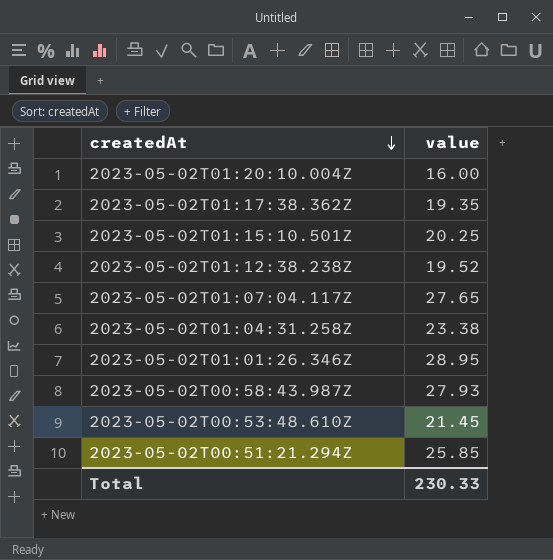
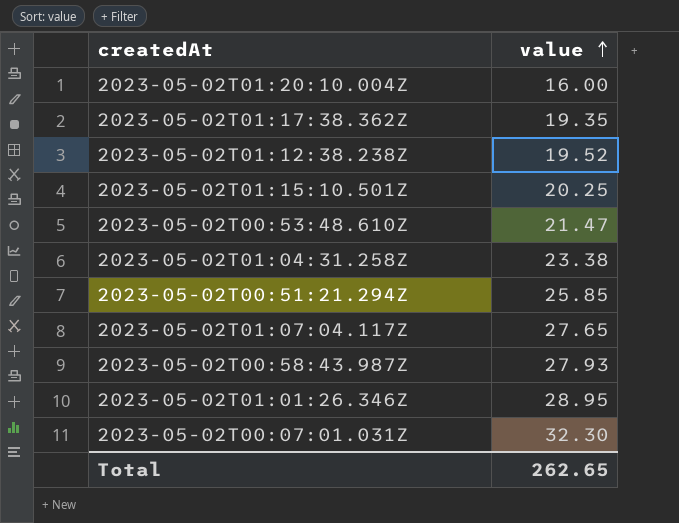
row order: createdAt descending -> value ascending
2023-05-02T00:53:48.610Z | value: 21.45 -> 21.47
row 2023-05-02T00:07:01.031Z: none -> 32.30
Total | value: 230.33 -> 262.65

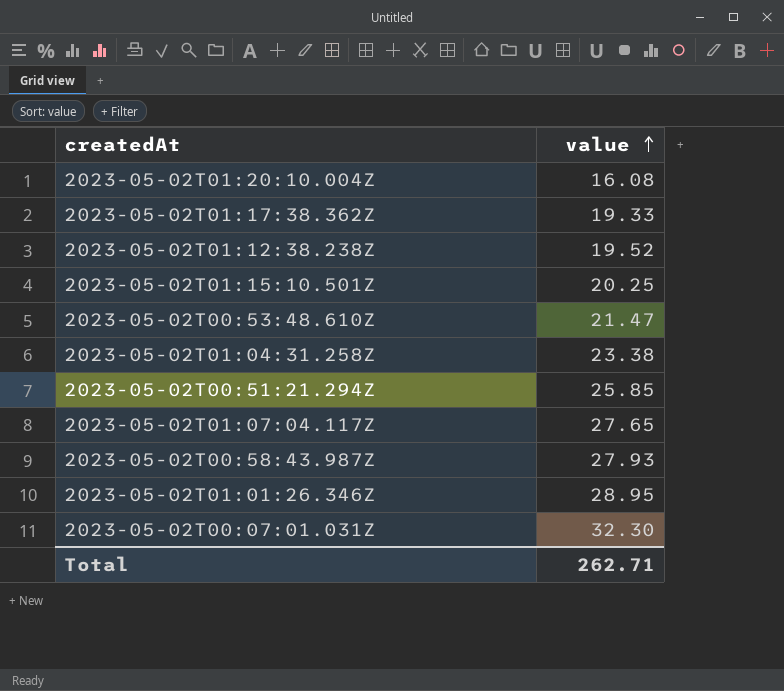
2023-05-02T01:20:10.004Z | value: 16.00 -> 16.08
2023-05-02T01:17:38.362Z | value: 19.35 -> 19.33
Total | value: 262.65 -> 262.71

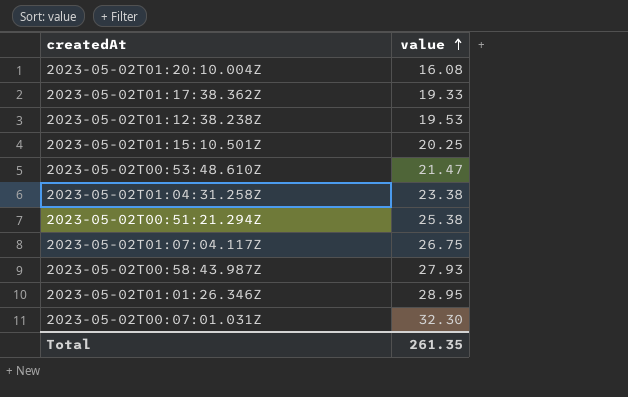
2023-05-02T01:12:38.238Z | value: 19.52 -> 19.53
2023-05-02T00:51:21.294Z | value: 25.85 -> 25.38
2023-05-02T01:07:04.117Z | value: 27.65 -> 26.75
Total | value: 262.71 -> 261.35

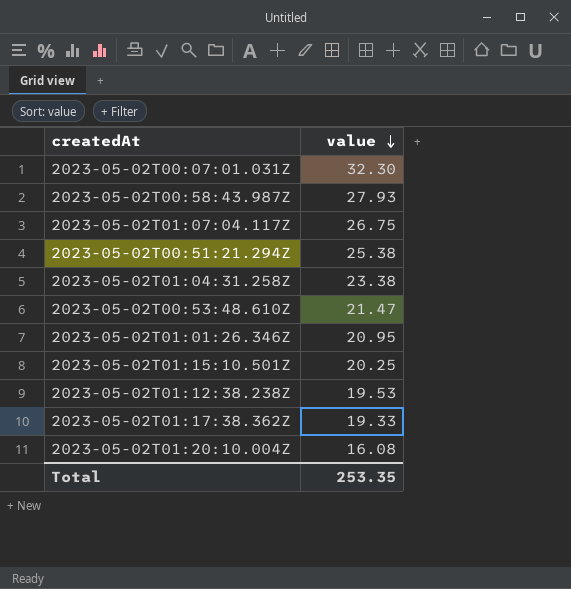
row order: value ascending -> value descending
2023-05-02T01:01:26.346Z | value: 28.95 -> 20.95
Total | value: 261.35 -> 253.35

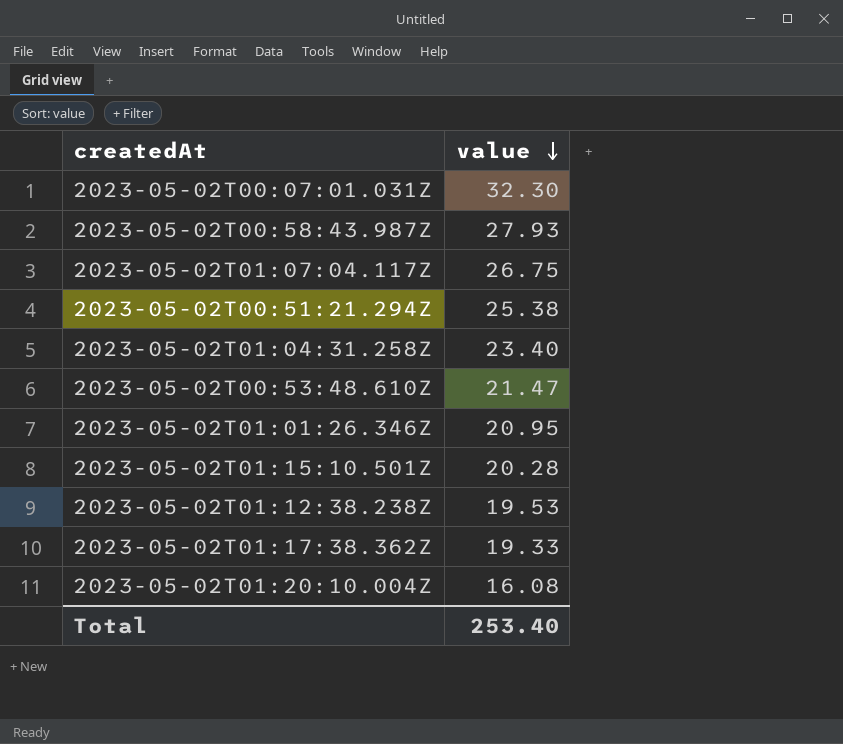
2023-05-02T01:04:31.258Z | value: 23.38 -> 23.40
2023-05-02T01:15:10.501Z | value: 20.25 -> 20.28
Total | value: 253.35 -> 253.40

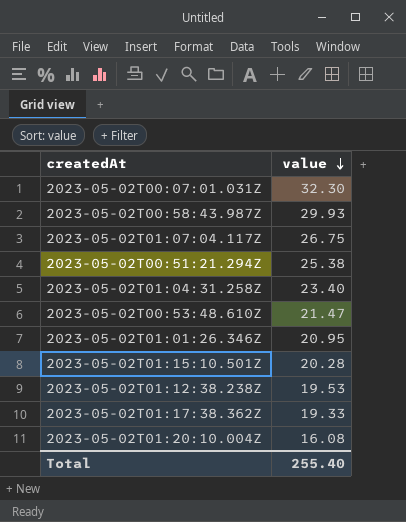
2023-05-02T00:58:43.987Z | value: 27.93 -> 29.93
Total | value: 253.40 -> 255.40

